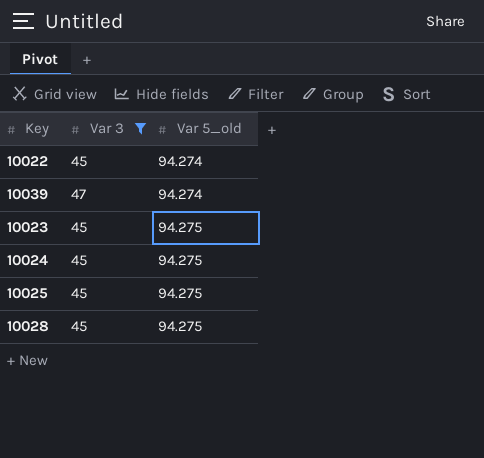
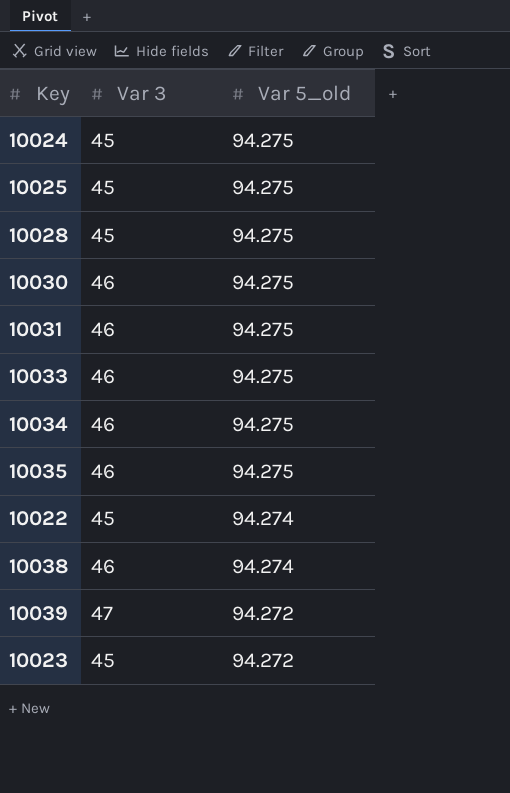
filter: Var 3 != 46 -> none
row order: Var 5_old ascending -> Var 5_old descending
10039 | Var 5_old: 94.274 -> 94.272
10023 | Var 5_old: 94.275 -> 94.272

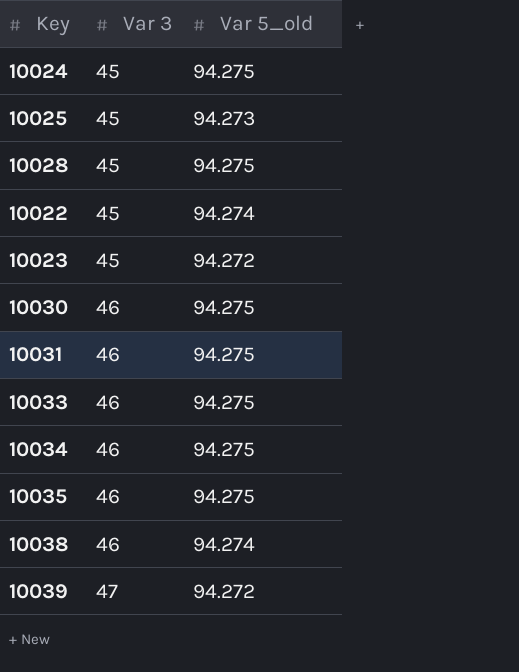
row order: Var 5_old descending -> Var 3 ascending
10025 | Var 5_old: 94.275 -> 94.273

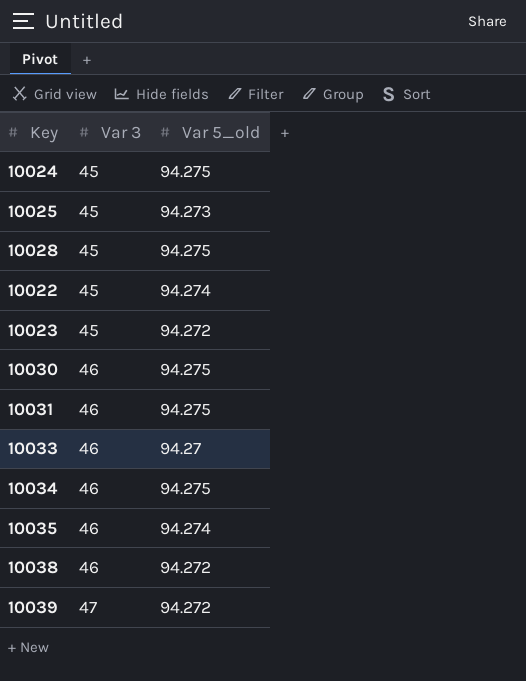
10033 | Var 5_old: 94.275 -> 94.27
10035 | Var 5_old: 94.275 -> 94.274
10038 | Var 5_old: 94.274 -> 94.272

